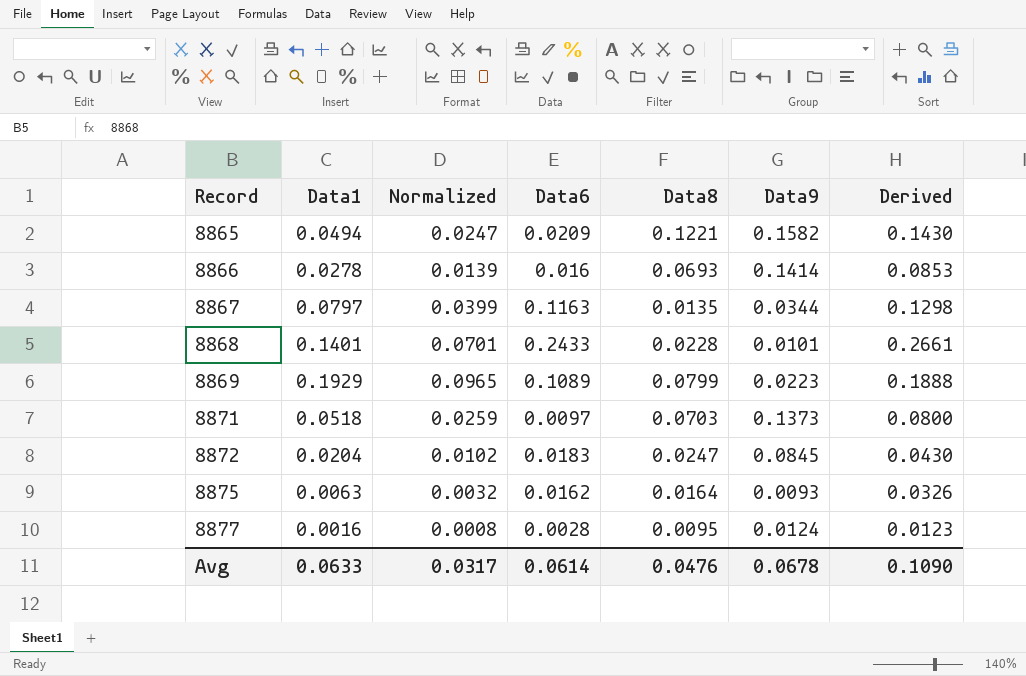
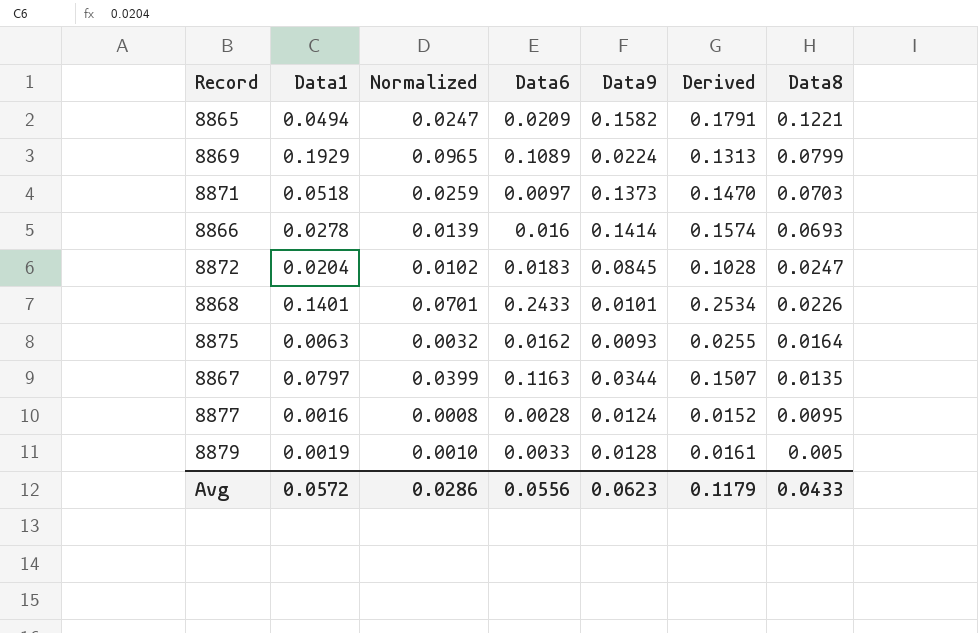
row order: Record ascending -> Data8 descending
column Derived | formula: [Data6] + [Data8] -> [Data6] + [Data9]
column Data8 | position: 5 -> 7
8869 | Data9: 0.0223 -> 0.0224
8868 | Data8: 0.0228 -> 0.0226
row 8879: none -> 0.0019 | 0.0010 | 0.0033 | 0.0128 | 0.0161 | 0.005
Avg | Data1: 0.0633 -> 0.0572
Avg | Normalized: 0.0317 -> 0.0286
Avg | Data6: 0.0614 -> 0.0556
Avg | Data9: 0.0678 -> 0.0623
Avg | Derived: 0.1090 -> 0.1179
Avg | Data8: 0.0476 -> 0.0433

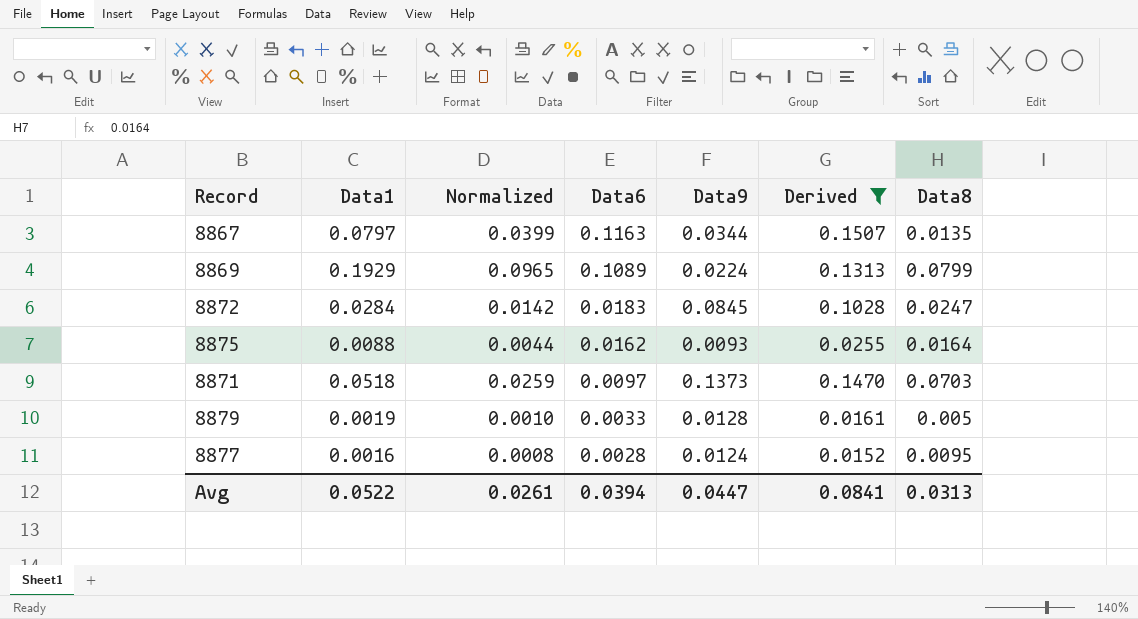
filter: none -> Derived <= 0.1507
row order: Data8 descending -> Data6 descending
8872 | Data1: 0.0204 -> 0.0284
8872 | Normalized: 0.0102 -> 0.0142
8875 | Data1: 0.0063 -> 0.0088
8875 | Normalized: 0.0032 -> 0.0044
Avg | Data1: 0.0572 -> 0.0522
Avg | Normalized: 0.0286 -> 0.0261
Avg | Data6: 0.0556 -> 0.0394
Avg | Data9: 0.0623 -> 0.0447
Avg | Derived: 0.1179 -> 0.0841
Avg | Data8: 0.0433 -> 0.0313

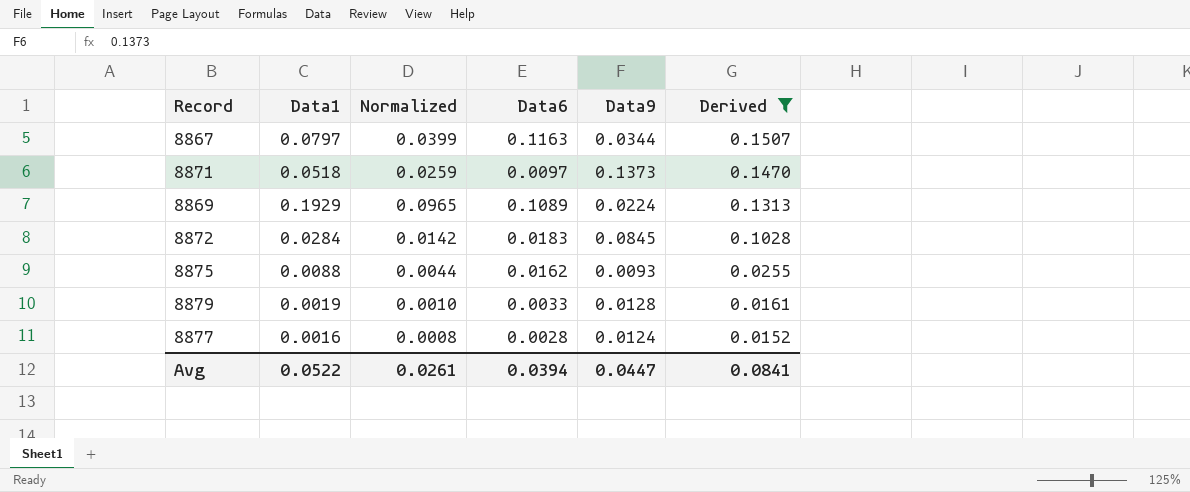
row order: Data6 descending -> Derived descending
column Data8 | position: 7 -> none

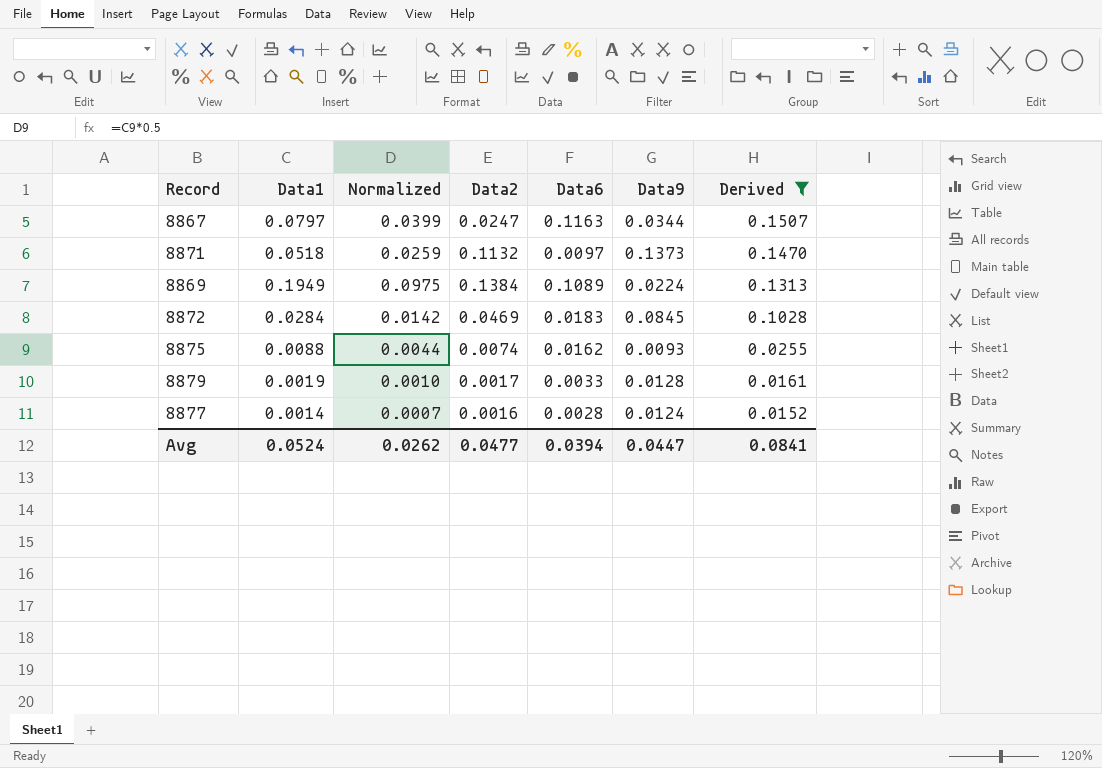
column Data2 | position: none -> 4
8869 | Data1: 0.1929 -> 0.1949
8869 | Normalized: 0.0965 -> 0.0975
8877 | Data1: 0.0016 -> 0.0014
8877 | Normalized: 0.0008 -> 0.0007
Avg | Data1: 0.0522 -> 0.0524
Avg | Normalized: 0.0261 -> 0.0262

